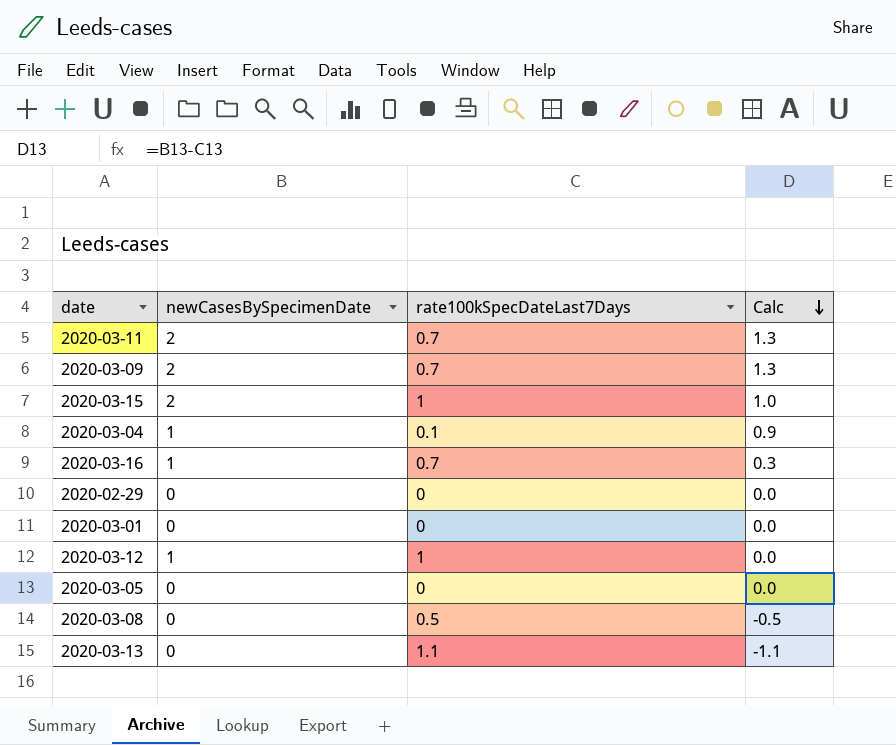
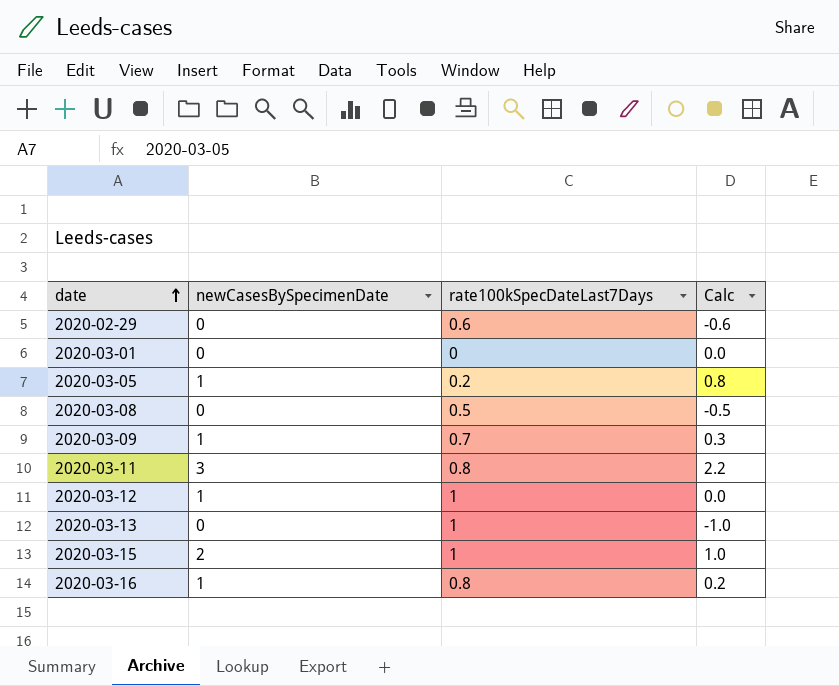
row order: Calc descending -> date ascending
row 2020-03-04: 1 | 0.1 | 0.9 -> none
2020-02-29 | rate100kSpecDateLast7Days: 0 -> 0.6
2020-02-29 | Calc: 0.0 -> -0.6
2020-03-05 | newCasesBySpecimenDate: 0 -> 1
2020-03-05 | rate100kSpecDateLast7Days: 0 -> 0.2
2020-03-05 | Calc: 0.0 -> 0.8
2020-03-09 | newCasesBySpecimenDate: 2 -> 1
2020-03-09 | Calc: 1.3 -> 0.3
2020-03-11 | newCasesBySpecimenDate: 2 -> 3
2020-03-11 | rate100kSpecDateLast7Days: 0.7 -> 0.8
2020-03-11 | Calc: 1.3 -> 2.2
2020-03-13 | rate100kSpecDateLast7Days: 1.1 -> 1
2020-03-13 | Calc: -1.1 -> -1.0
2020-03-16 | rate100kSpecDateLast7Days: 0.7 -> 0.8
2020-03-16 | Calc: 0.3 -> 0.2

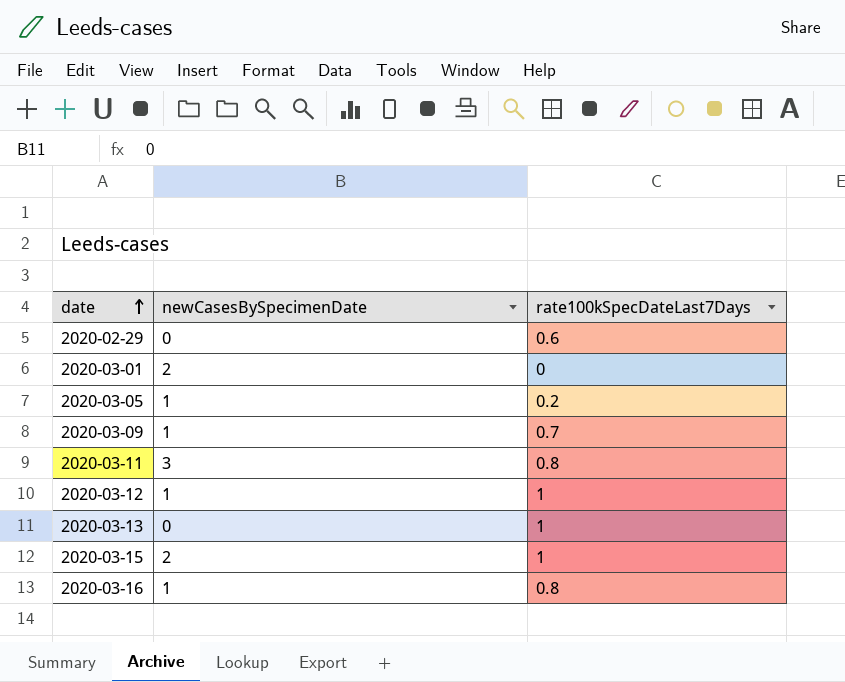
column Calc | formula: [newCasesBySpecimenDate] - [rate100kSpecDateLast7Days] -> none
row 2020-03-08: 0 | 0.5 | -0.5 -> none
2020-03-01 | newCasesBySpecimenDate: 0 -> 2

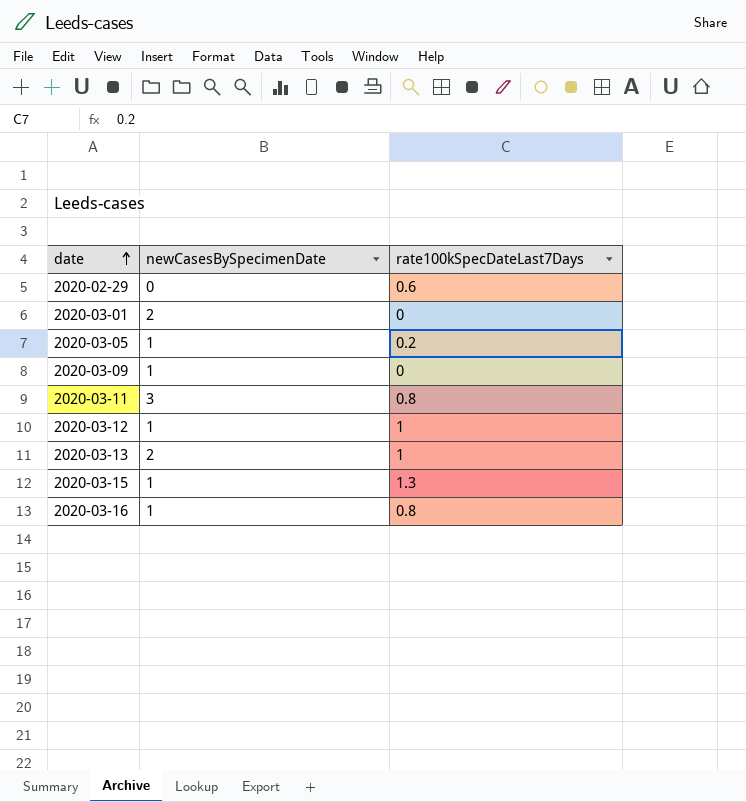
2020-03-09 | rate100kSpecDateLast7Days: 0.7 -> 0
2020-03-13 | newCasesBySpecimenDate: 0 -> 2
2020-03-15 | newCasesBySpecimenDate: 2 -> 1
2020-03-15 | rate100kSpecDateLast7Days: 1 -> 1.3

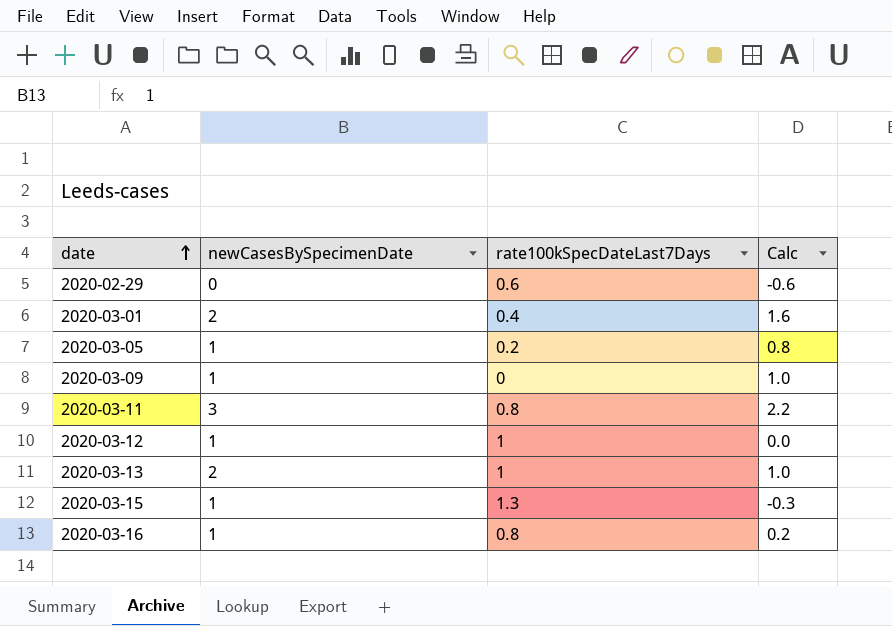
column Calc | formula: none -> [newCasesBySpecimenDate] - [rate100kSpecDateLast7Days]
2020-03-01 | rate100kSpecDateLast7Days: 0 -> 0.4

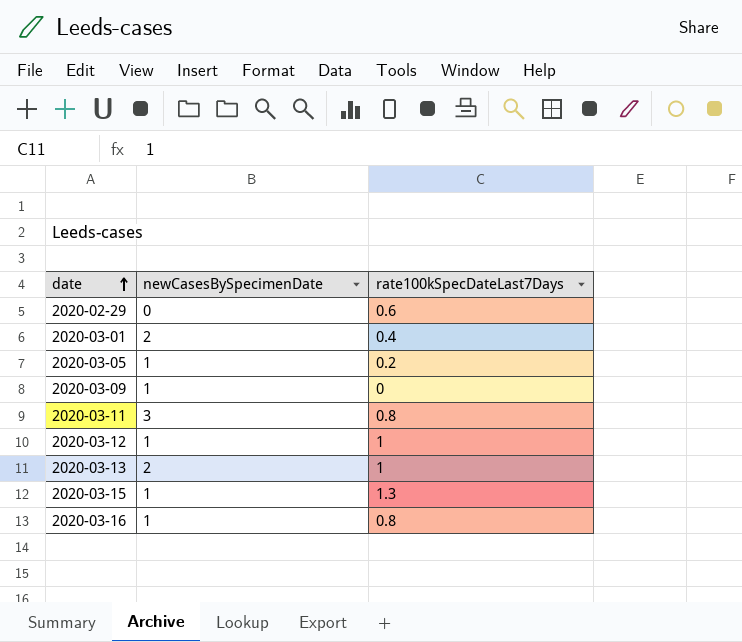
column Calc | formula: [newCasesBySpecimenDate] - [rate100kSpecDateLast7Days] -> none

